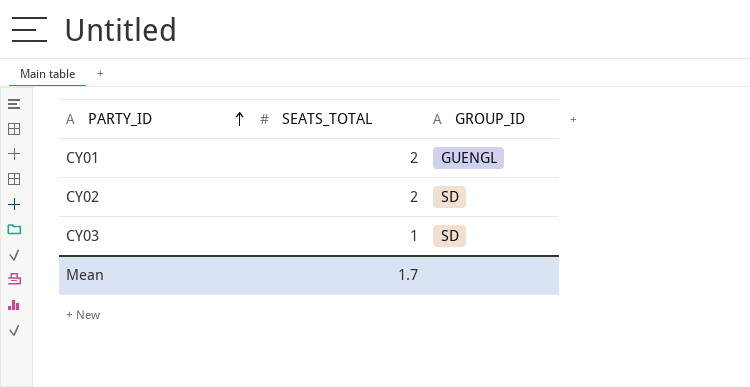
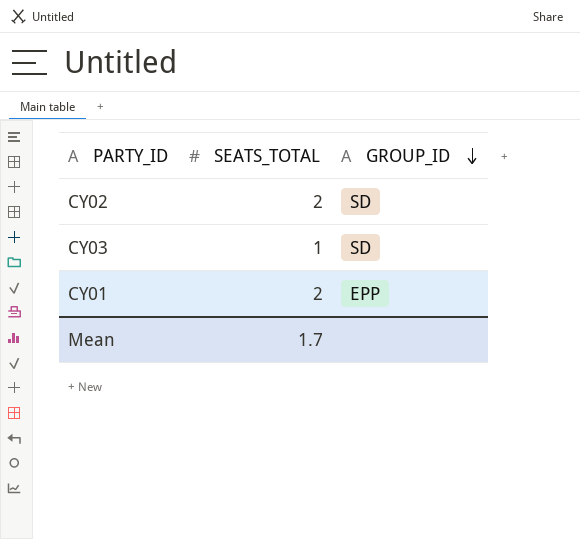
row order: PARTY_ID ascending -> GROUP_ID descending
CY01 | GROUP_ID: GUENGL -> EPP

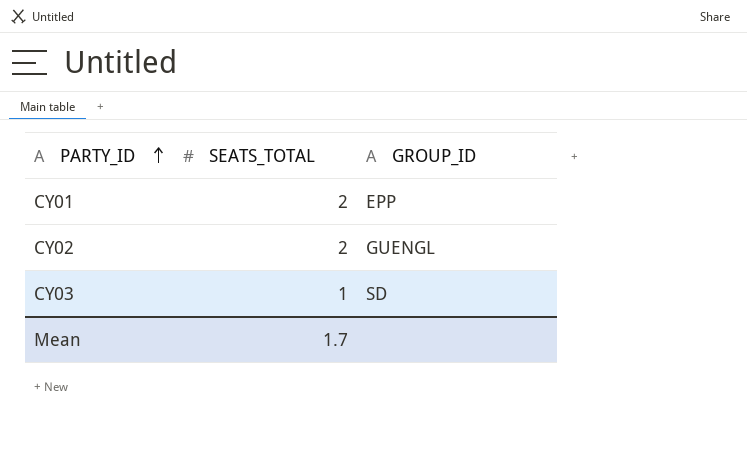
row order: GROUP_ID descending -> PARTY_ID ascending
CY02 | GROUP_ID: SD -> GUENGL

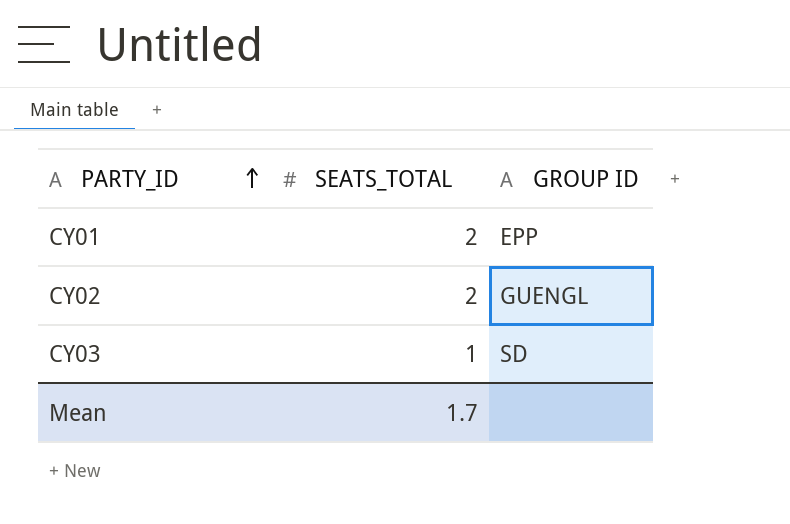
column name: GROUP_ID -> GROUP ID

